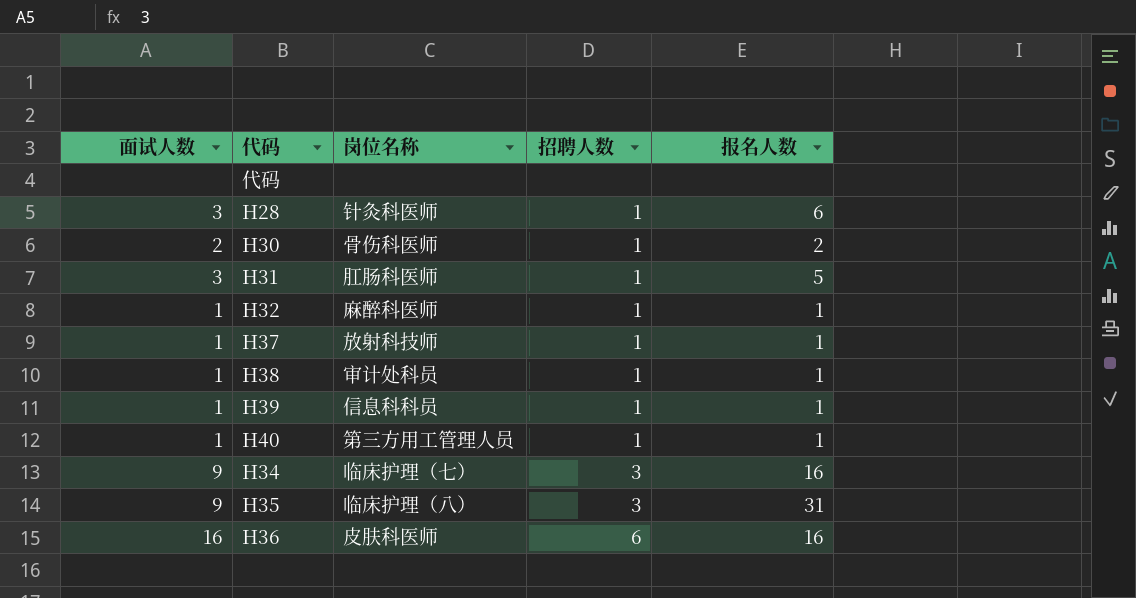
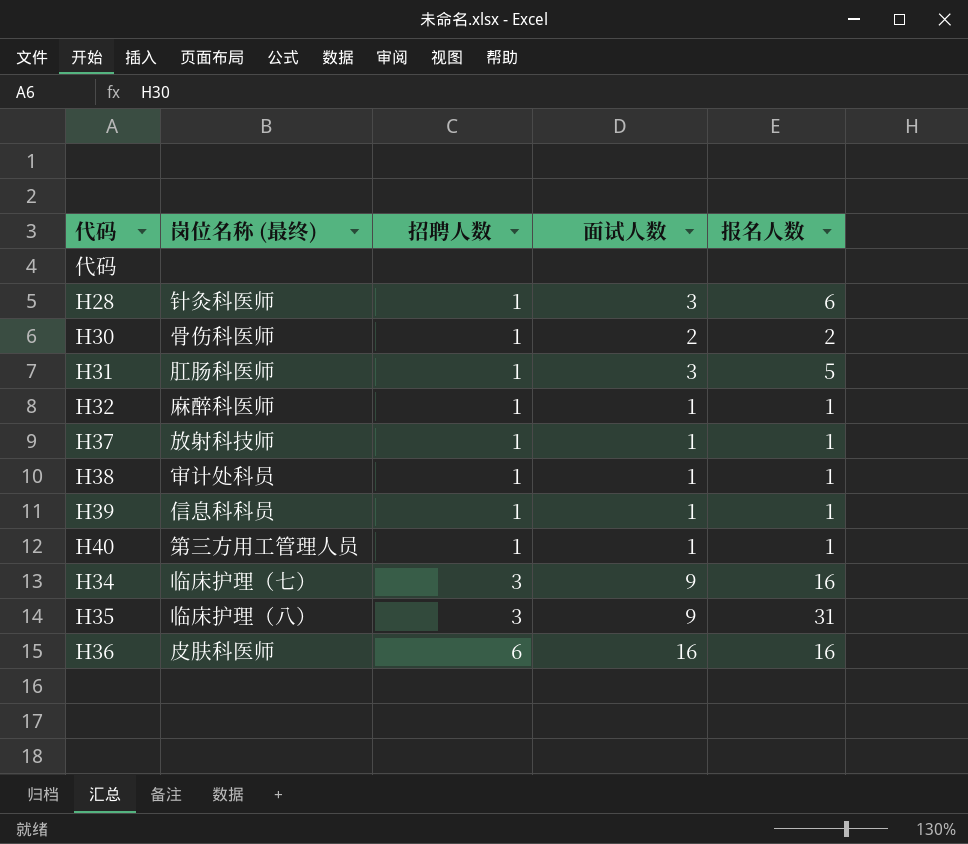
column name: 岗位名称 -> 岗位名称 (最终)
column 面试人数 | position: 1 -> 4

